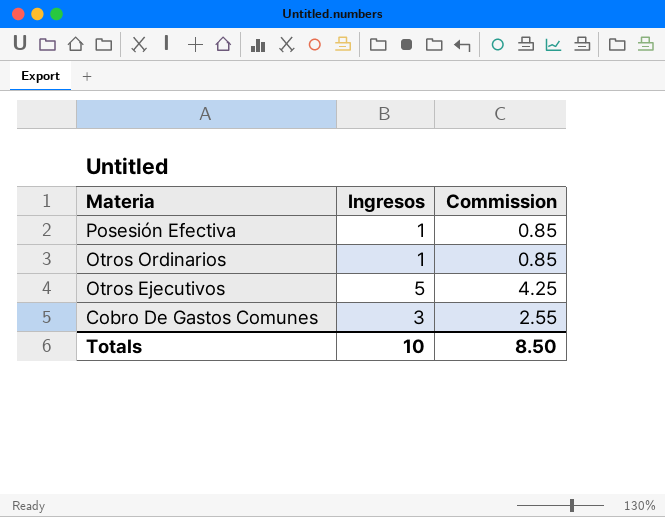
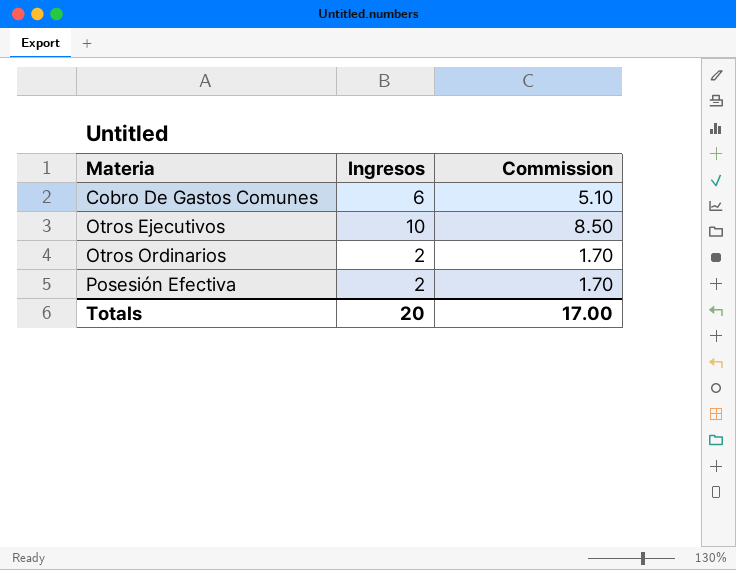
row order: Materia descending -> Materia ascending
Cobro De Gastos Comunes | Ingresos: 3 -> 6
Cobro De Gastos Comunes | Commission: 2.55 -> 5.10
Otros Ejecutivos | Ingresos: 5 -> 10
Otros Ejecutivos | Commission: 4.25 -> 8.50
Otros Ordinarios | Ingresos: 1 -> 2
Otros Ordinarios | Commission: 0.85 -> 1.70
Posesión Efectiva | Ingresos: 1 -> 2
Posesión Efectiva | Commission: 0.85 -> 1.70
Totals | Ingresos: 10 -> 20
Totals | Commission: 8.50 -> 17.00

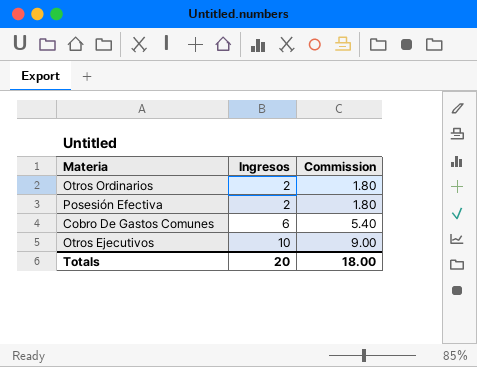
row order: Materia ascending -> Ingresos ascending
column Commission | formula: [Ingresos] * 0.85 -> [Ingresos] * 0.9
Totals | Commission: 17.00 -> 18.00

